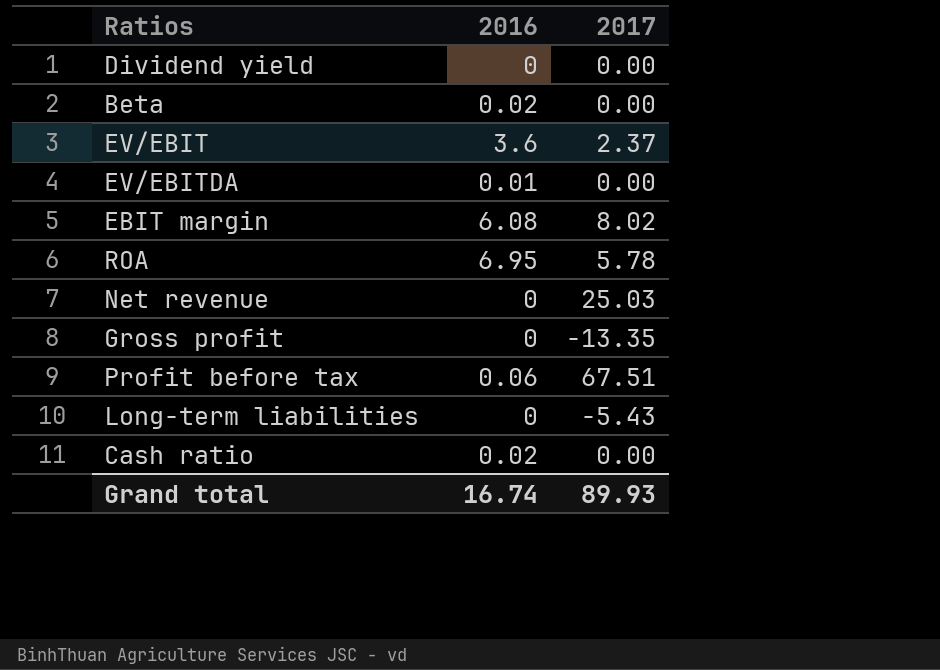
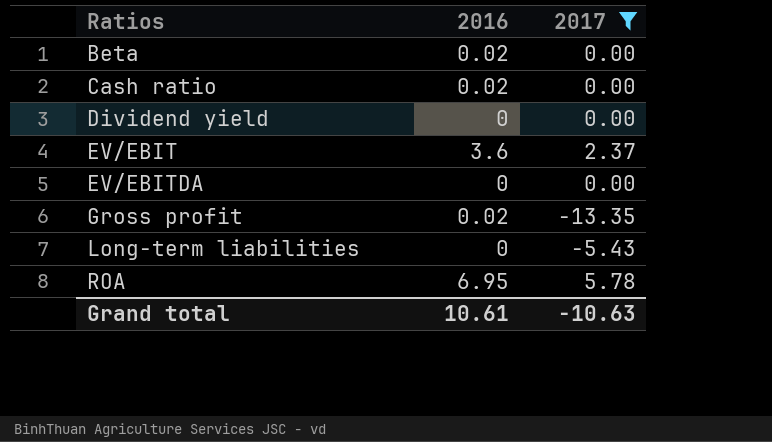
filter: none -> 2017 <= 5.78
row order: none -> Ratios ascending
EV/EBITDA | 2016: 0.01 -> 0
Gross profit | 2016: 0 -> 0.02
Grand total | 2016: 16.74 -> 10.61
Grand total | 2017: 89.93 -> -10.63

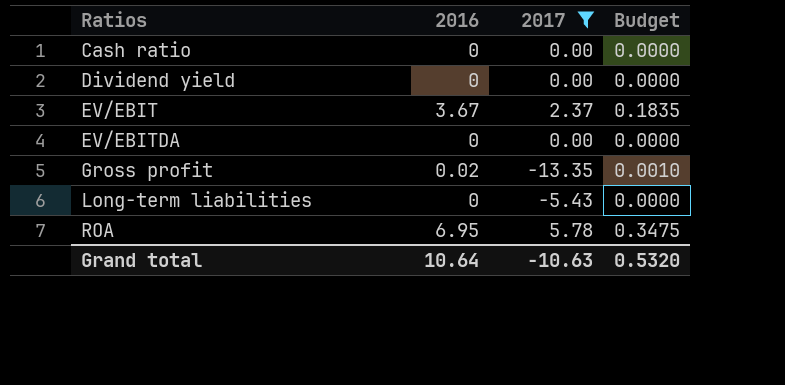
column Budget | formula: none -> [2016] * 0.05
row Beta: 0.02 | 0.00 -> none
Cash ratio | 2016: 0.02 -> 0
EV/EBIT | 2016: 3.6 -> 3.67
Grand total | 2016: 10.61 -> 10.64

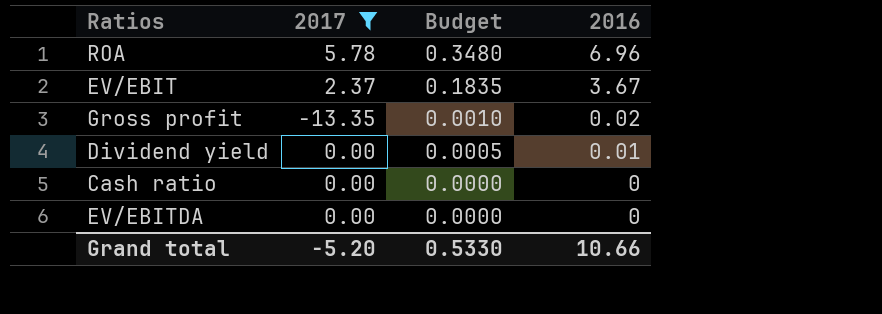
row order: Ratios ascending -> Budget descending
column 2016 | position: 2 -> 4
row Long-term liabilities: 0 | -5.43 | 0.0000 -> none
ROA | Budget: 0.3475 -> 0.3480
ROA | 2016: 6.95 -> 6.96
Dividend yield | Budget: 0.0000 -> 0.0005
Dividend yield | 2016: 0 -> 0.01
Grand total | 2017: -10.63 -> -5.20
Grand total | Budget: 0.5320 -> 0.5330
Grand total | 2016: 10.64 -> 10.66

